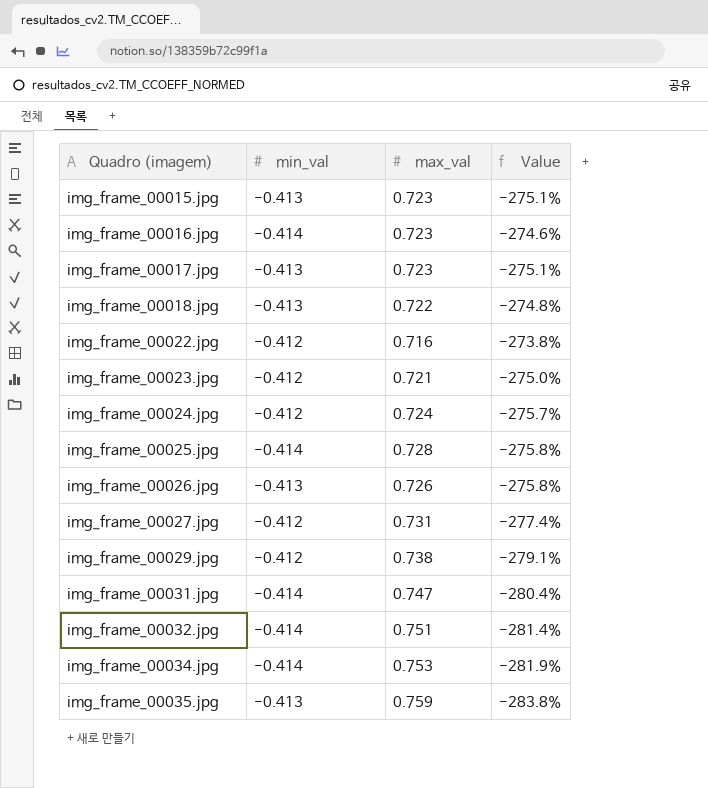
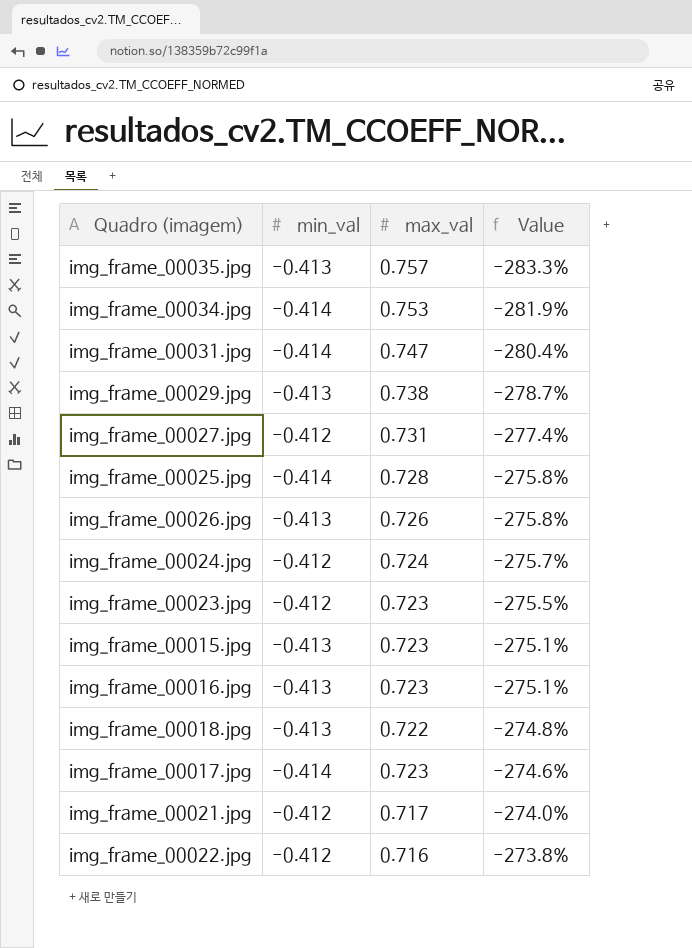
row order: Quadro (imagem) ascending -> Value ascending
row img_frame_00032.jpg: -0.414 | 0.751 | -281.4% -> none
img_frame_00035.jpg | max_val: 0.759 -> 0.757
img_frame_00035.jpg | Value: -283.8% -> -283.3%
img_frame_00029.jpg | min_val: -0.412 -> -0.413
img_frame_00029.jpg | Value: -279.1% -> -278.7%
img_frame_00023.jpg | max_val: 0.721 -> 0.723
img_frame_00023.jpg | Value: -275.0% -> -275.5%
img_frame_00016.jpg | min_val: -0.414 -> -0.413
img_frame_00016.jpg | Value: -274.6% -> -275.1%
img_frame_00017.jpg | min_val: -0.413 -> -0.414
img_frame_00017.jpg | Value: -275.1% -> -274.6%
row img_frame_00021.jpg: none -> -0.412 | 0.717 | -274.0%

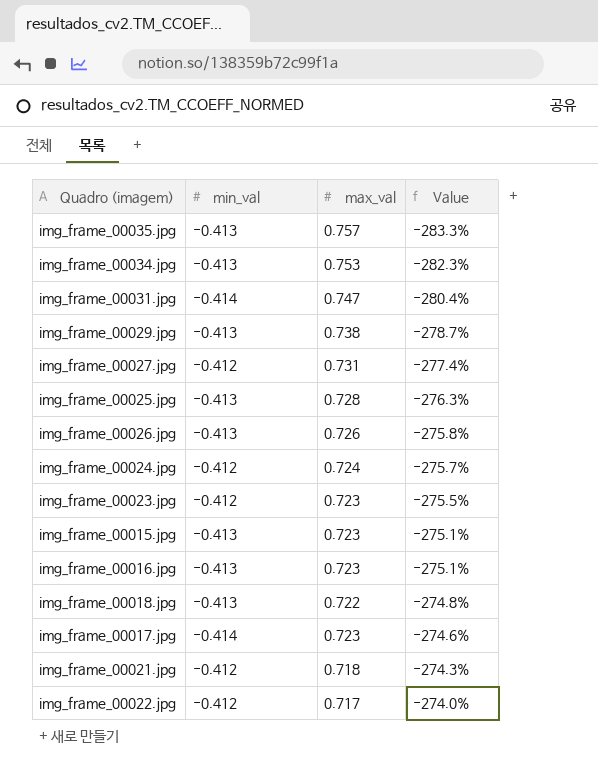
img_frame_00034.jpg | min_val: -0.414 -> -0.413
img_frame_00034.jpg | Value: -281.9% -> -282.3%
img_frame_00025.jpg | min_val: -0.414 -> -0.413
img_frame_00025.jpg | Value: -275.8% -> -276.3%
img_frame_00021.jpg | max_val: 0.717 -> 0.718
img_frame_00021.jpg | Value: -274.0% -> -274.3%
img_frame_00022.jpg | max_val: 0.716 -> 0.717
img_frame_00022.jpg | Value: -273.8% -> -274.0%

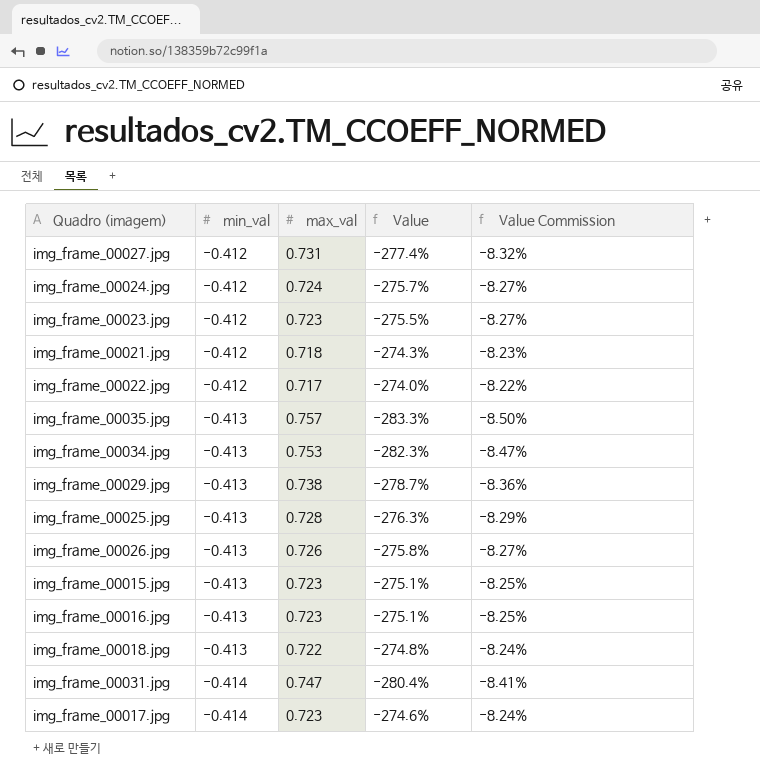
row order: Value ascending -> min_val descending
column Value Commission | formula: none -> [Value] * 0.03

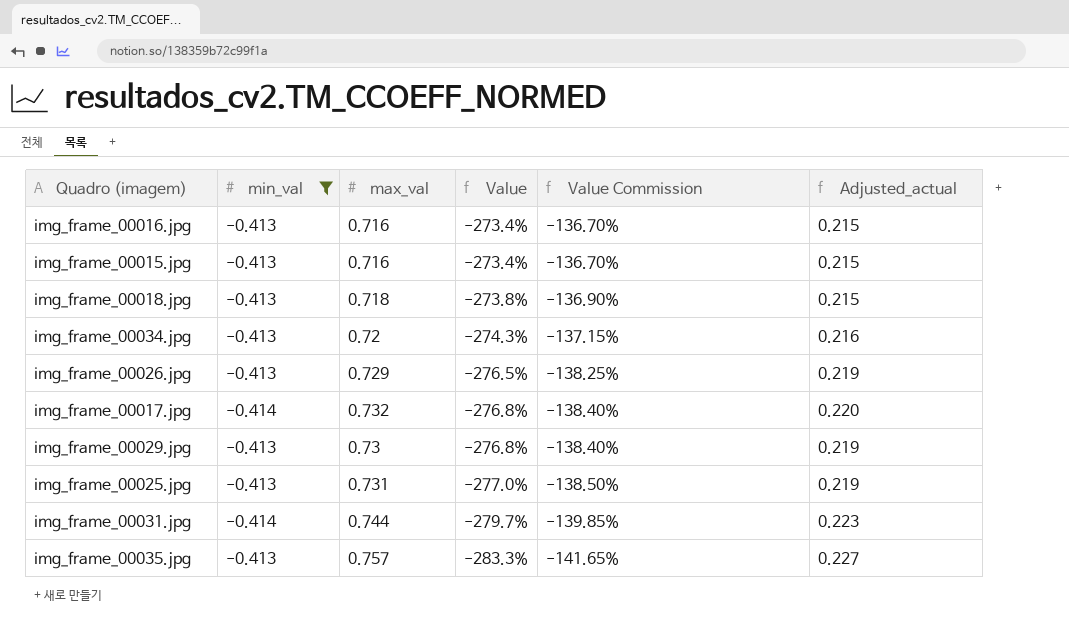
filter: none -> min_val != -0.412
row order: min_val descending -> Value descending
column Value Commission | formula: [Value] * 0.03 -> [Value] * 0.5
column Adjusted_actual | formula: none -> [max_val] * 0.3
img_frame_00016.jpg | max_val: 0.723 -> 0.716
img_frame_00016.jpg | Value: -275.1% -> -273.4%
img_frame_00015.jpg | max_val: 0.723 -> 0.716
img_frame_00015.jpg | Value: -275.1% -> -273.4%
img_frame_00018.jpg | max_val: 0.722 -> 0.718
img_frame_00018.jpg | Value: -274.8% -> -273.8%
img_frame_00034.jpg | max_val: 0.753 -> 0.72
img_frame_00034.jpg | Value: -282.3% -> -274.3%
img_frame_00026.jpg | max_val: 0.726 -> 0.729
img_frame_00026.jpg | Value: -275.8% -> -276.5%
img_frame_00017.jpg | max_val: 0.723 -> 0.732
img_frame_00017.jpg | Value: -274.6% -> -276.8%
img_frame_00029.jpg | max_val: 0.738 -> 0.73
img_frame_00029.jpg | Value: -278.7% -> -276.8%
img_frame_00025.jpg | max_val: 0.728 -> 0.731
img_frame_00025.jpg | Value: -276.3% -> -277.0%
img_frame_00031.jpg | max_val: 0.747 -> 0.744
img_frame_00031.jpg | Value: -280.4% -> -279.7%

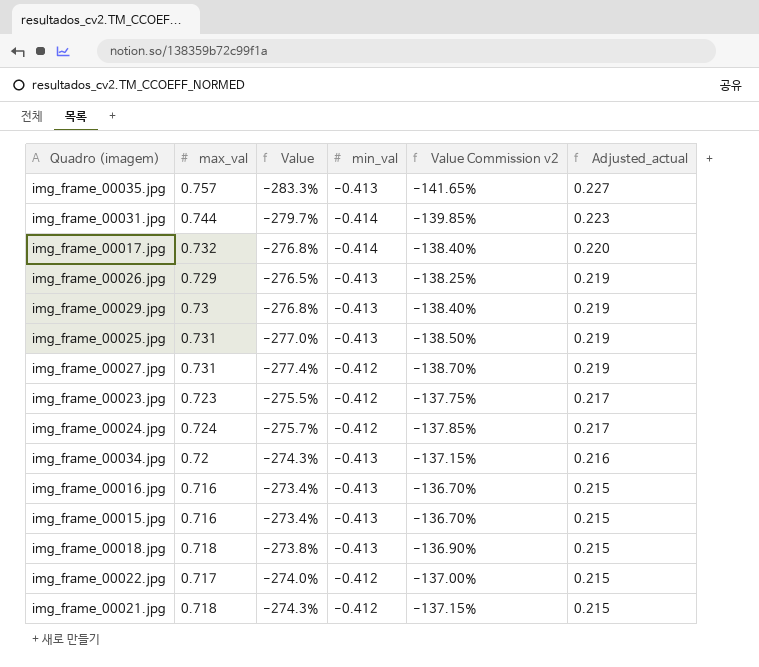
filter: min_val != -0.412 -> none
row order: Value descending -> Adjusted_actual descending
column min_val | position: 2 -> 4
column name: Value Commission -> Value Commission v2

